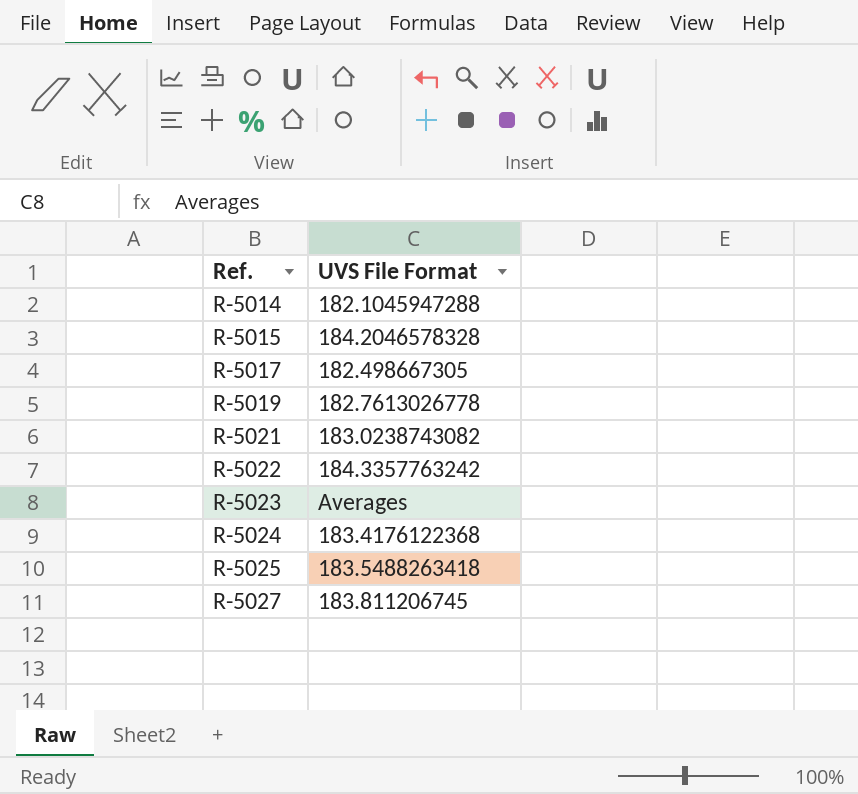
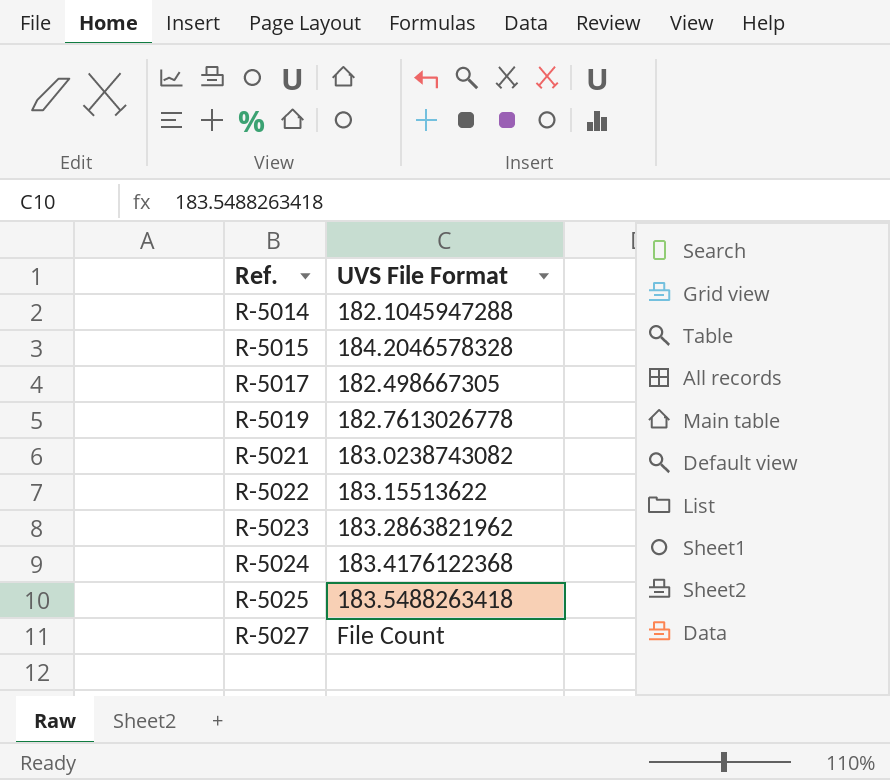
R-5022 | UVS File Format: 184.3357763242 -> 183.15513622
R-5023 | UVS File Format: Averages -> 183.2863821962
R-5027 | UVS File Format: 183.811206745 -> File Count

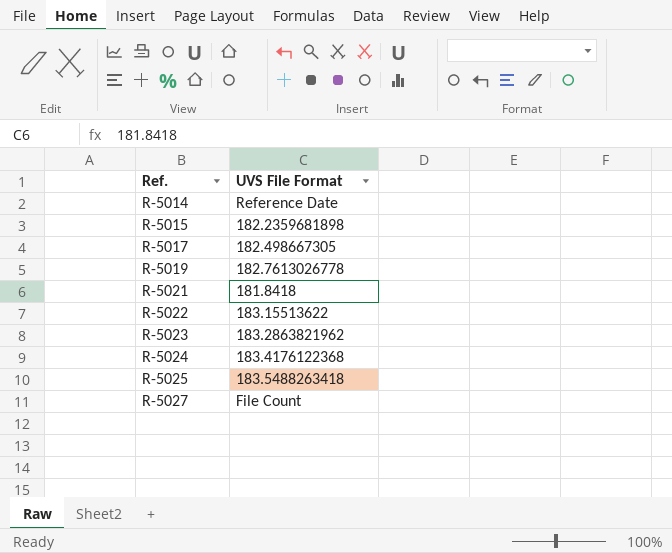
R-5014 | UVS File Format: 182.1045947288 -> Reference Date
R-5015 | UVS File Format: 184.2046578328 -> 182.2359681898
R-5021 | UVS File Format: 183.0238743082 -> 181.8418

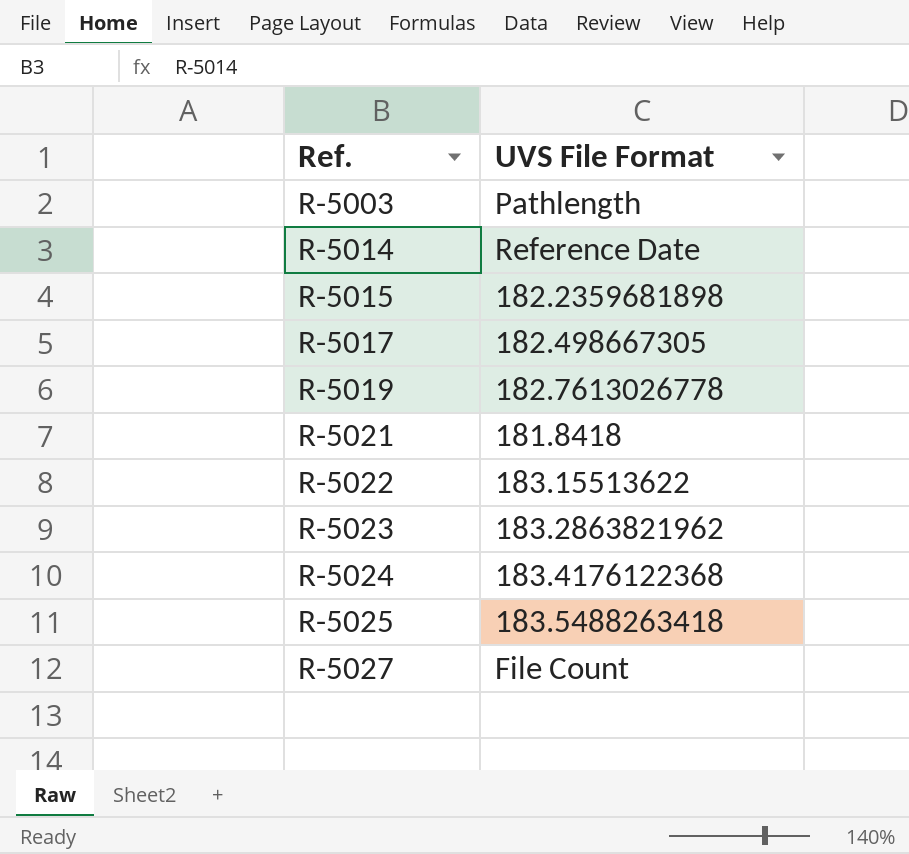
row R-5003: none -> Pathlength

